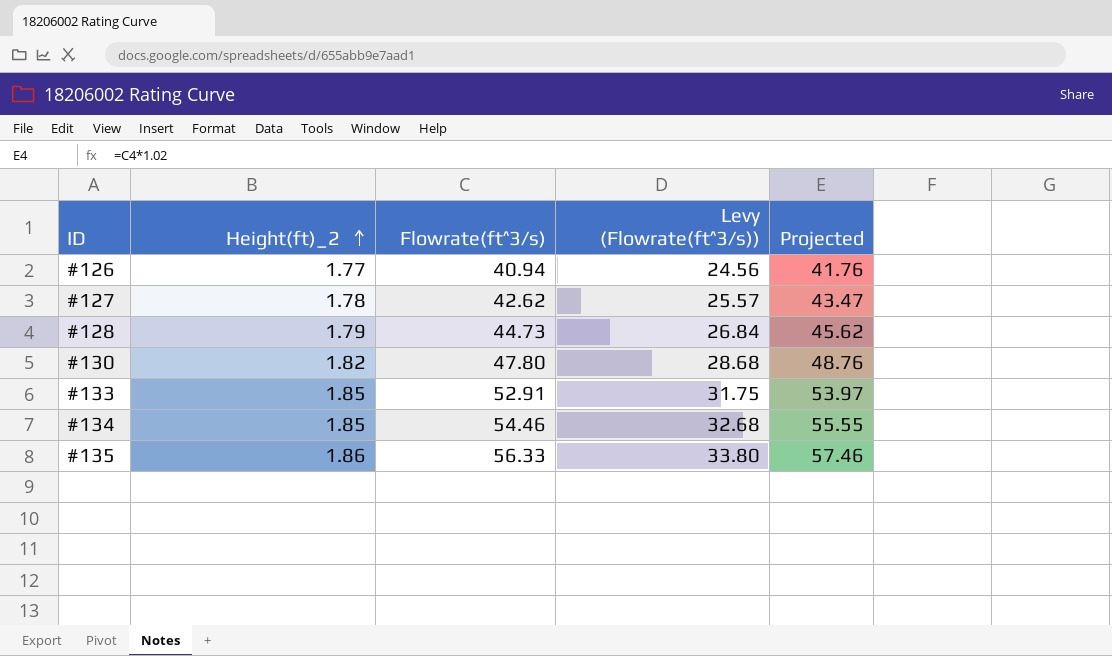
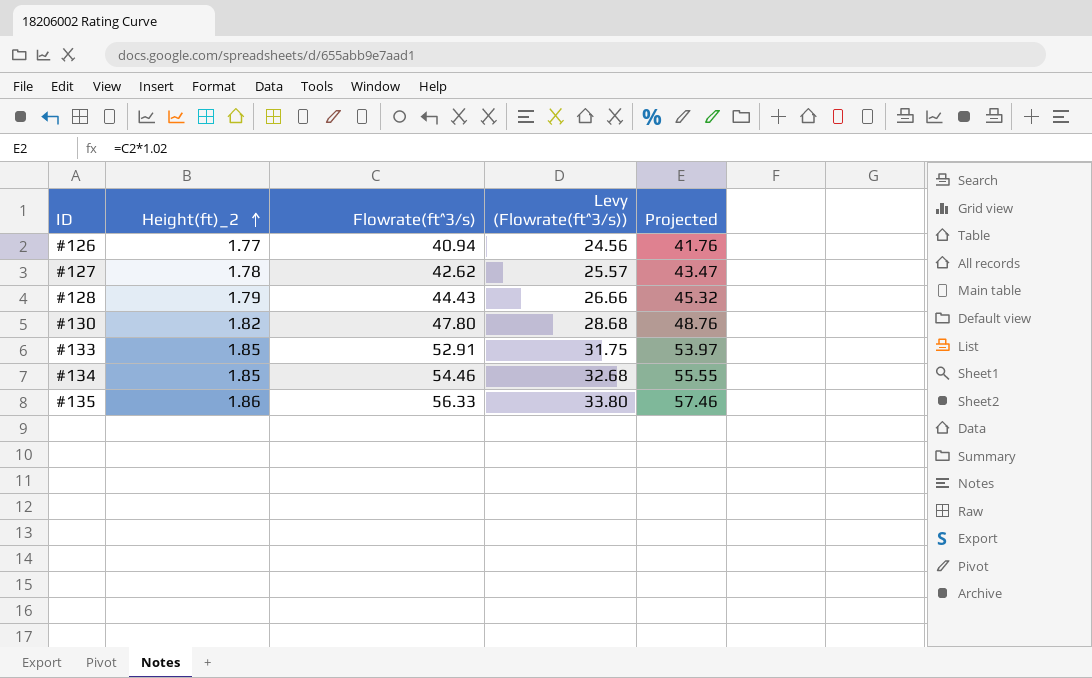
#128 | Flowrate(ft^3/s): 44.73 -> 44.43
#128 | Levy (Flowrate(ft^3/s)): 26.84 -> 26.66
#128 | Projected: 45.62 -> 45.32

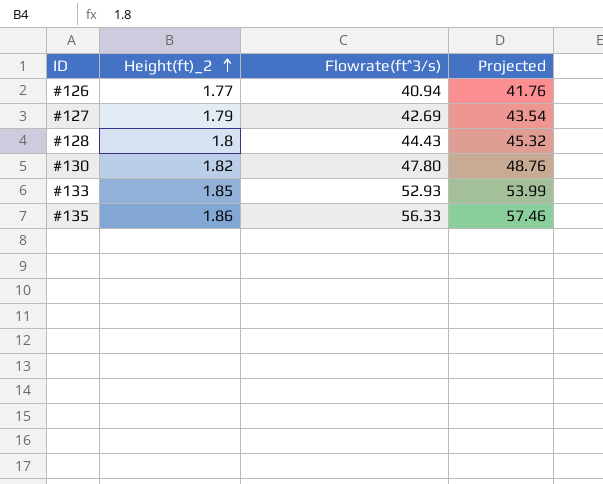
column Levy (Flowrate(ft^3/s)) | formula: [Flowrate(ft^3/s)] * 0.6 -> none
row #134: 1.85 | 54.46 | 32.68 | 55.55 -> none
#127 | Height(ft)_2: 1.78 -> 1.79
#127 | Flowrate(ft^3/s): 42.62 -> 42.69
#127 | Projected: 43.47 -> 43.54
#128 | Height(ft)_2: 1.79 -> 1.8
#133 | Flowrate(ft^3/s): 52.91 -> 52.93
#133 | Projected: 53.97 -> 53.99

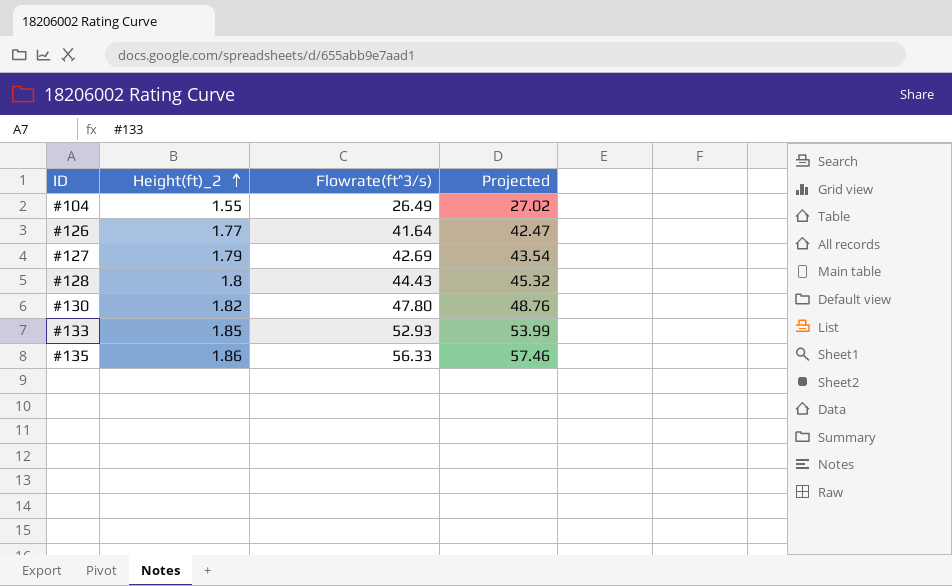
row #104: none -> 1.55 | 26.49 | 27.02
#126 | Flowrate(ft^3/s): 40.94 -> 41.64
#126 | Projected: 41.76 -> 42.47

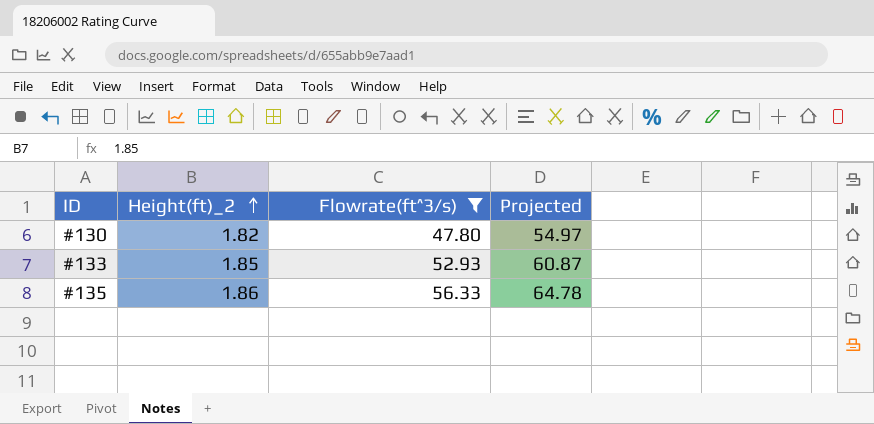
filter: none -> Flowrate(ft^3/s) >= 47.80
column Projected | formula: [Flowrate(ft^3/s)] * 1.02 -> [Flowrate(ft^3/s)] * 1.15

